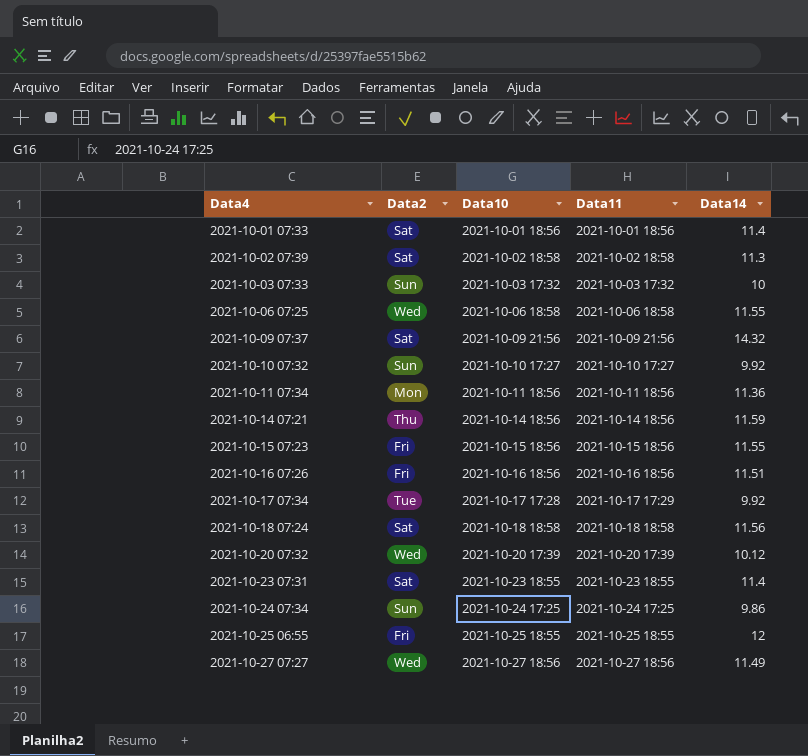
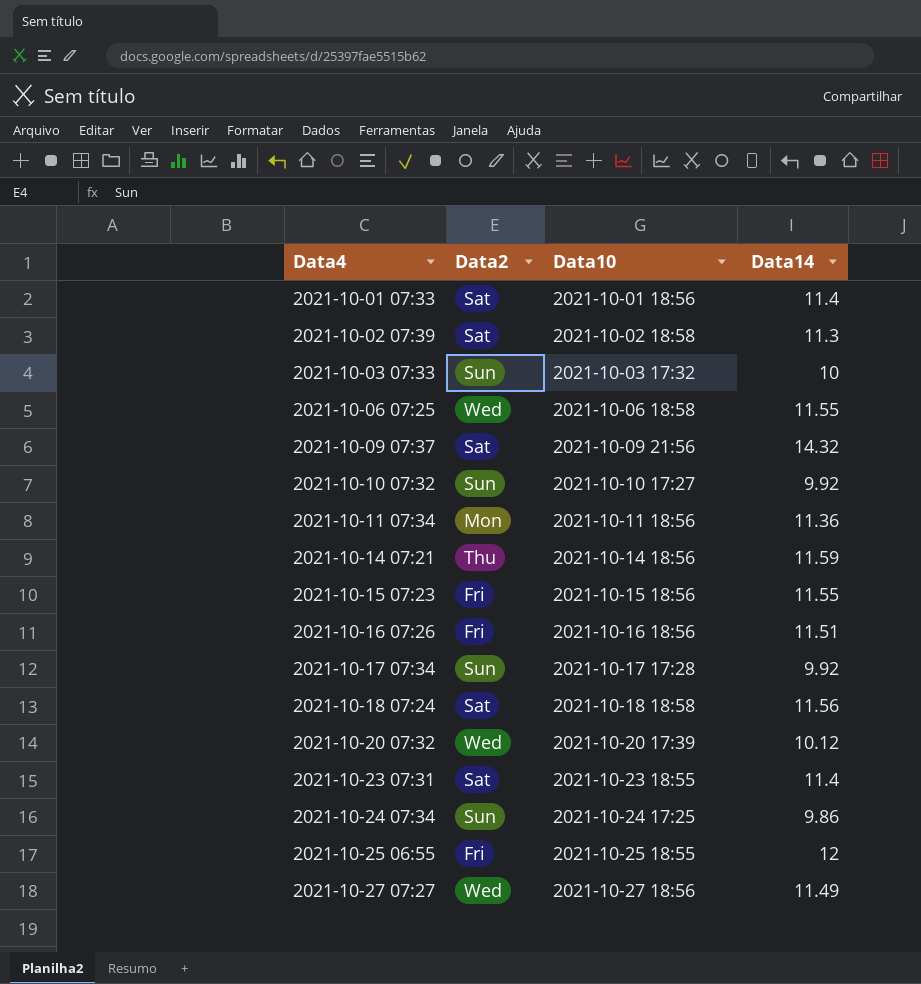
column Data11 | position: 4 -> none
2021-10-17 07:34 | Data2: Tue -> Sun

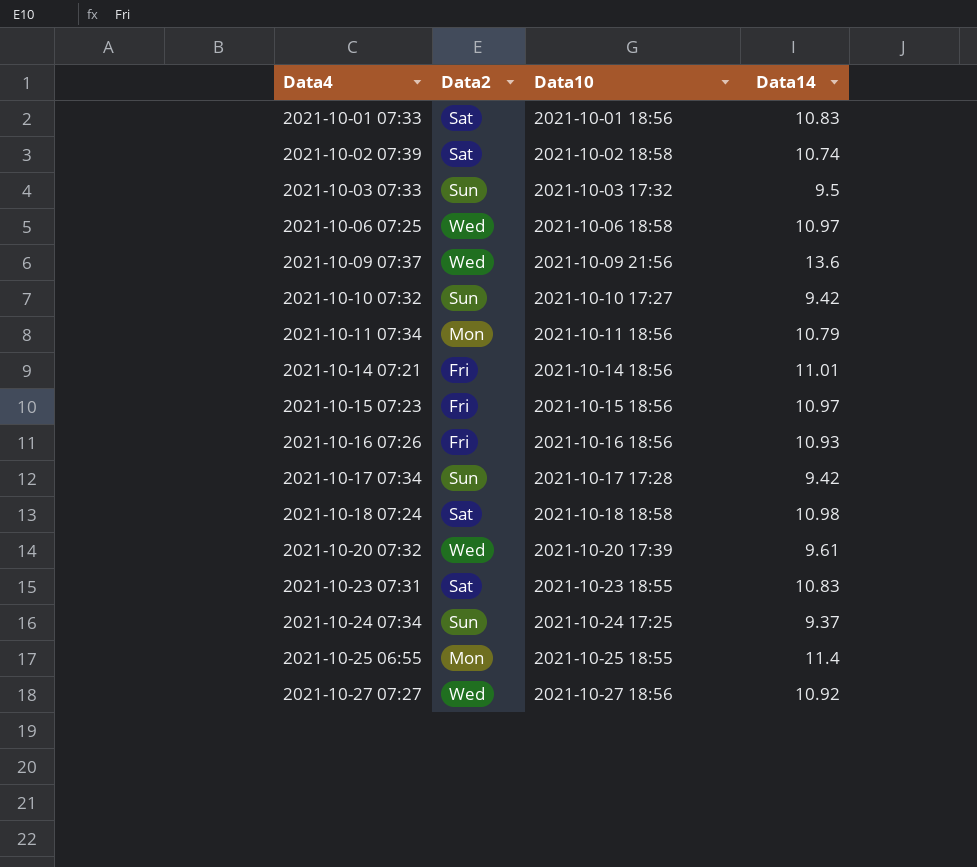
2021-10-01 07:33 | Data14: 11.4 -> 10.83
2021-10-02 07:39 | Data14: 11.3 -> 10.74
2021-10-03 07:33 | Data14: 10 -> 9.5
2021-10-06 07:25 | Data14: 11.55 -> 10.97
2021-10-09 07:37 | Data2: Sat -> Wed
2021-10-09 07:37 | Data14: 14.32 -> 13.6
2021-10-10 07:32 | Data14: 9.92 -> 9.42
2021-10-11 07:34 | Data14: 11.36 -> 10.79
2021-10-14 07:21 | Data2: Thu -> Fri
2021-10-14 07:21 | Data14: 11.59 -> 11.01
2021-10-15 07:23 | Data14: 11.55 -> 10.97
2021-10-16 07:26 | Data14: 11.51 -> 10.93
2021-10-17 07:34 | Data14: 9.92 -> 9.42
2021-10-18 07:24 | Data14: 11.56 -> 10.98
2021-10-20 07:32 | Data14: 10.12 -> 9.61
2021-10-23 07:31 | Data14: 11.4 -> 10.83
2021-10-24 07:34 | Data14: 9.86 -> 9.37
2021-10-25 06:55 | Data2: Fri -> Mon
2021-10-25 06:55 | Data14: 12 -> 11.4
2021-10-27 07:27 | Data14: 11.49 -> 10.92

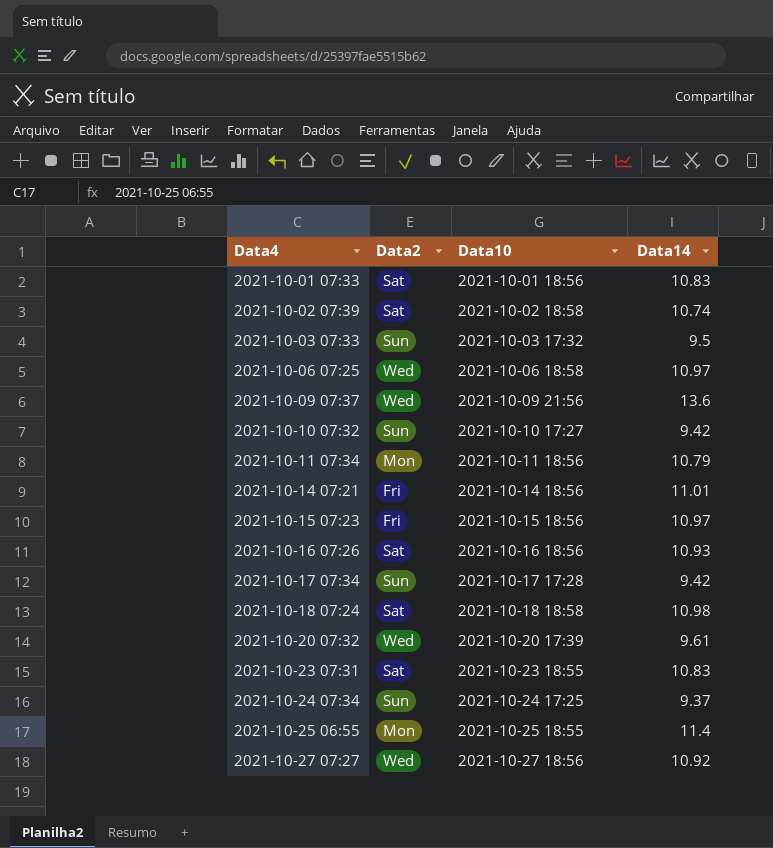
2021-10-16 07:26 | Data2: Fri -> Sat

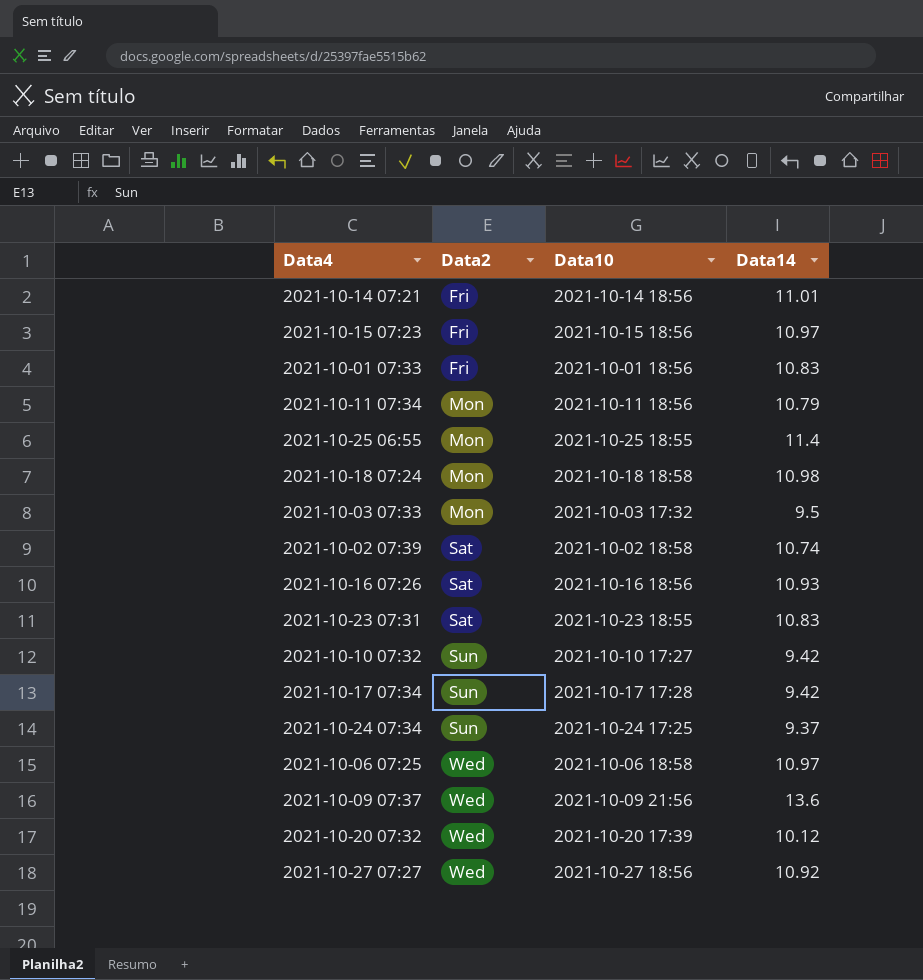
row order: Data4 ascending -> Data2 ascending
2021-10-01 07:33 | Data2: Sat -> Fri
2021-10-18 07:24 | Data2: Sat -> Mon
2021-10-03 07:33 | Data2: Sun -> Mon
2021-10-20 07:32 | Data14: 9.61 -> 10.12

